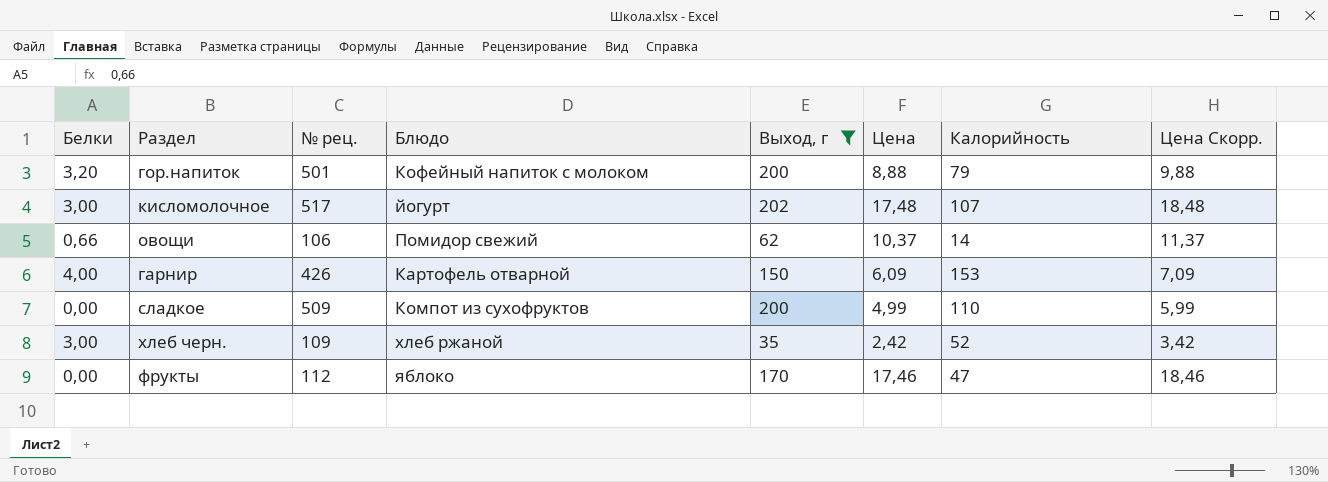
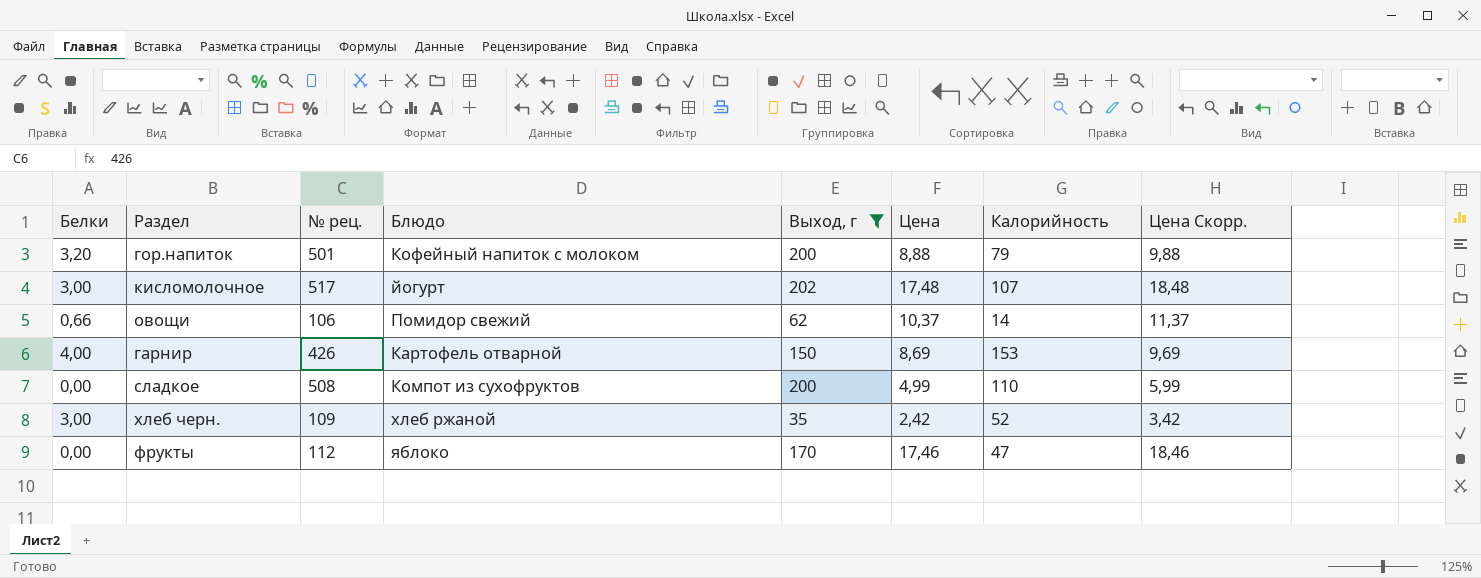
гарнир | Цена: 6,09 -> 8,69
гарнир | Цена Скорр.: 7,09 -> 9,69
сладкое | № рец.: 509 -> 508

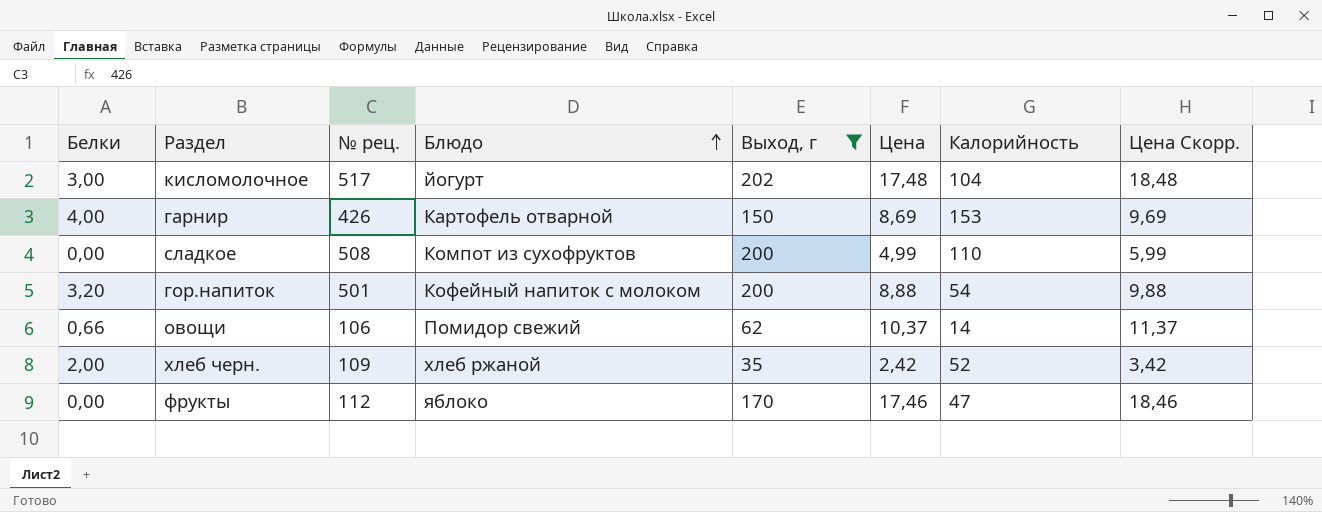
row order: none -> Блюдо ascending
кисломолочное | Калорийность: 107 -> 104
гор.напиток | Калорийность: 79 -> 54
хлеб черн. | Белки: 3,00 -> 2,00

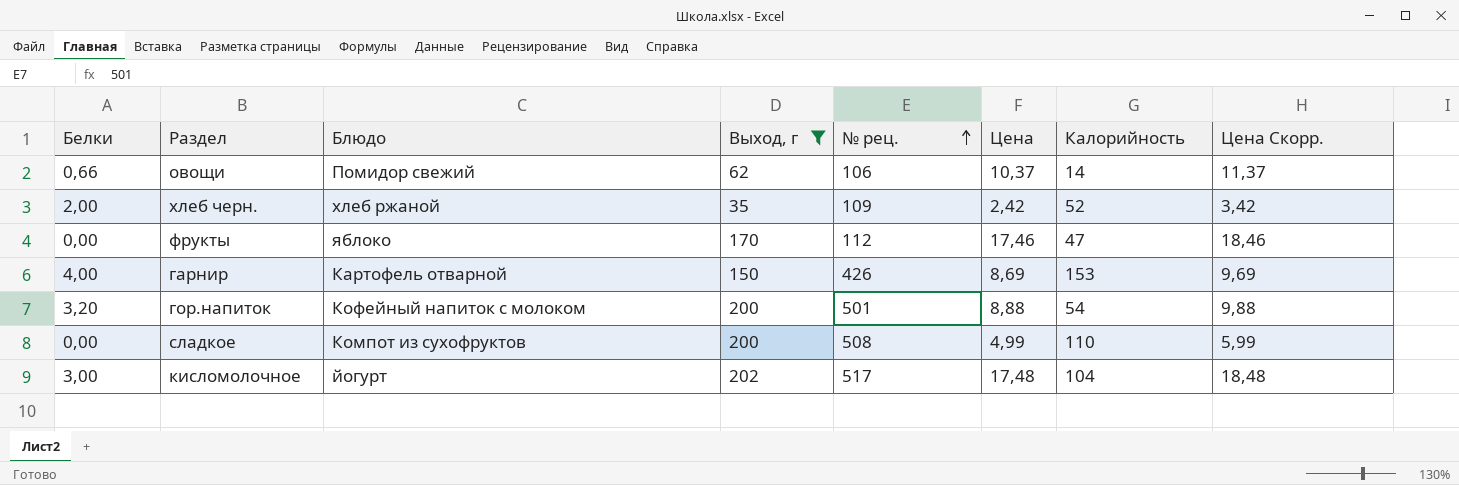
row order: Блюдо ascending -> № рец. ascending
column № рец. | position: 3 -> 5

